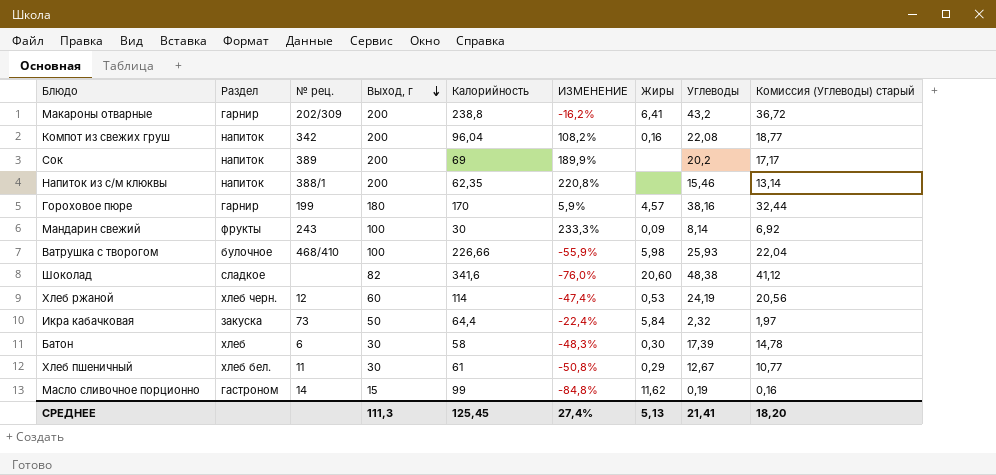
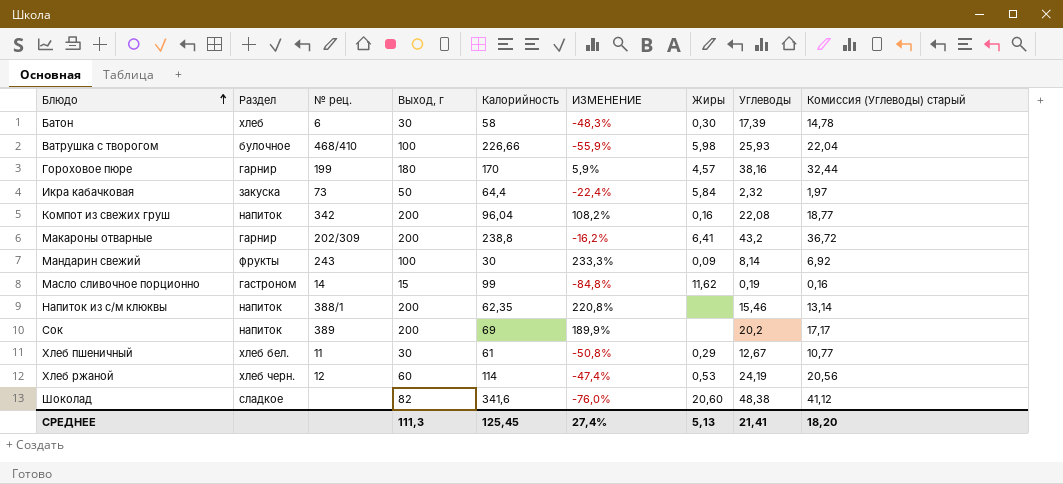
row order: Выход, г descending -> Блюдо ascending

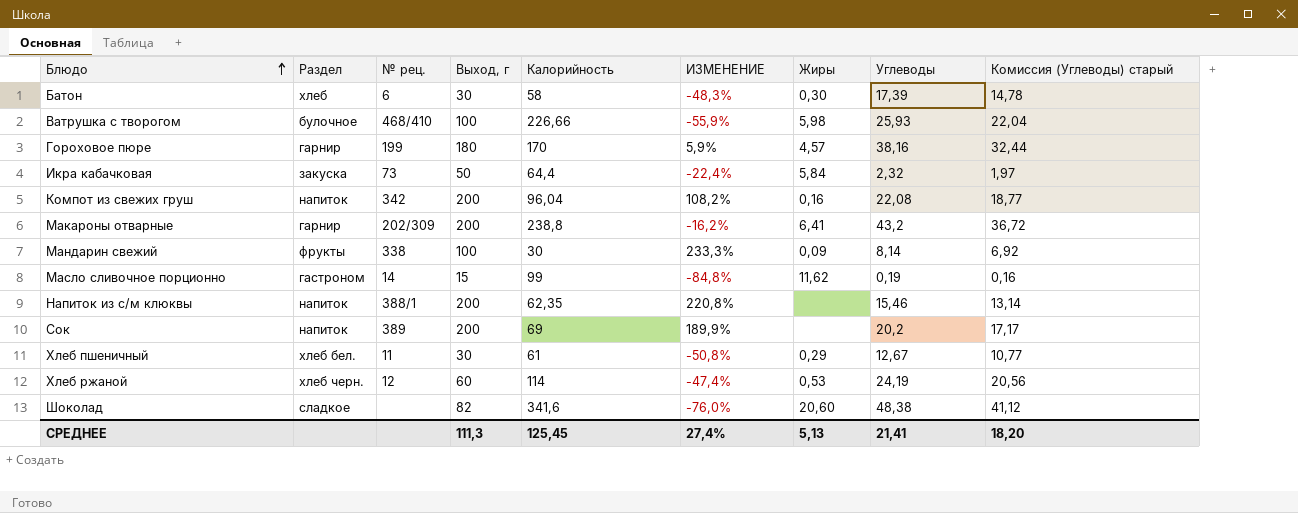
Мандарин свежий | № рец.: 243 -> 338

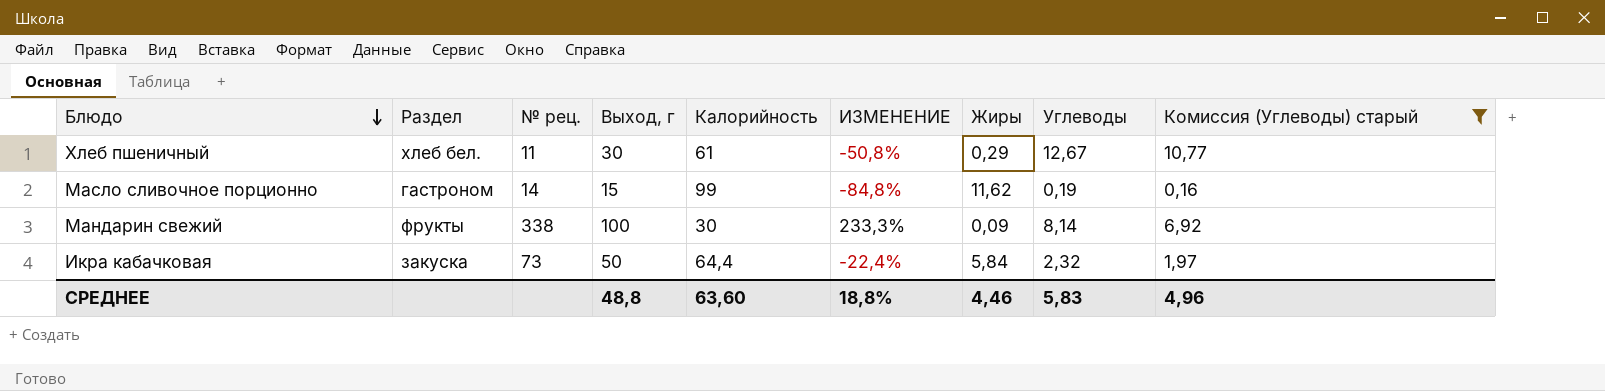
filter: none -> Комиссия (Углеводы) старый <= 10,77
row order: Блюдо ascending -> Блюдо descending
СРЕДНЕЕ | Выход, г: 111,3 -> 48,8
СРЕДНЕЕ | Калорийность: 125,45 -> 63,60
СРЕДНЕЕ | ИЗМЕНЕНИЕ: 27,4% -> 18,8%
СРЕДНЕЕ | Жиры: 5,13 -> 4,46
СРЕДНЕЕ | Углеводы: 21,41 -> 5,83
СРЕДНЕЕ | Комиссия (Углеводы) старый: 18,20 -> 4,96

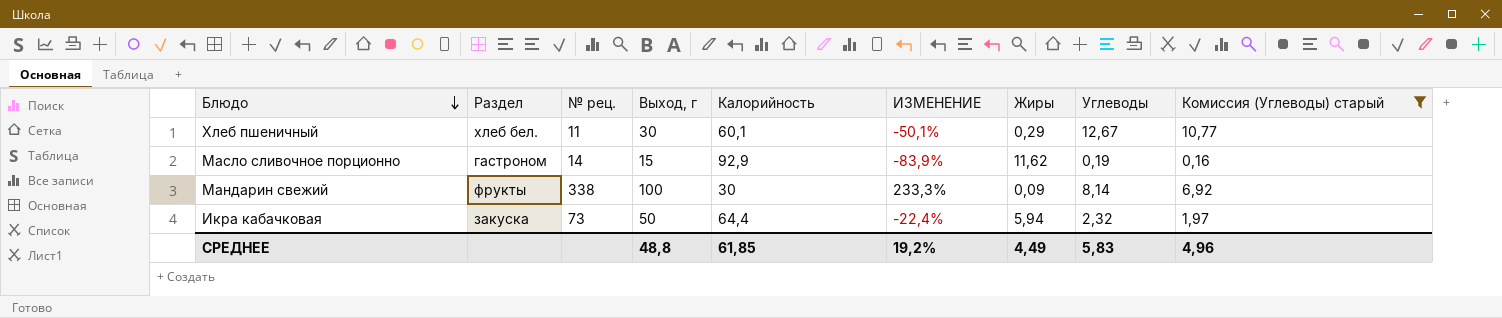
Хлеб пшеничный | Калорийность: 61 -> 60,1
Хлеб пшеничный | ИЗМЕНЕНИЕ: -50,8% -> -50,1%
Масло сливочное порционно | Калорийность: 99 -> 92,9
Масло сливочное порционно | ИЗМЕНЕНИЕ: -84,8% -> -83,9%
Икра кабачковая | Жиры: 5,84 -> 5,94
СРЕДНЕЕ | Калорийность: 63,60 -> 61,85
СРЕДНЕЕ | ИЗМЕНЕНИЕ: 18,8% -> 19,2%
СРЕДНЕЕ | Жиры: 4,46 -> 4,49

